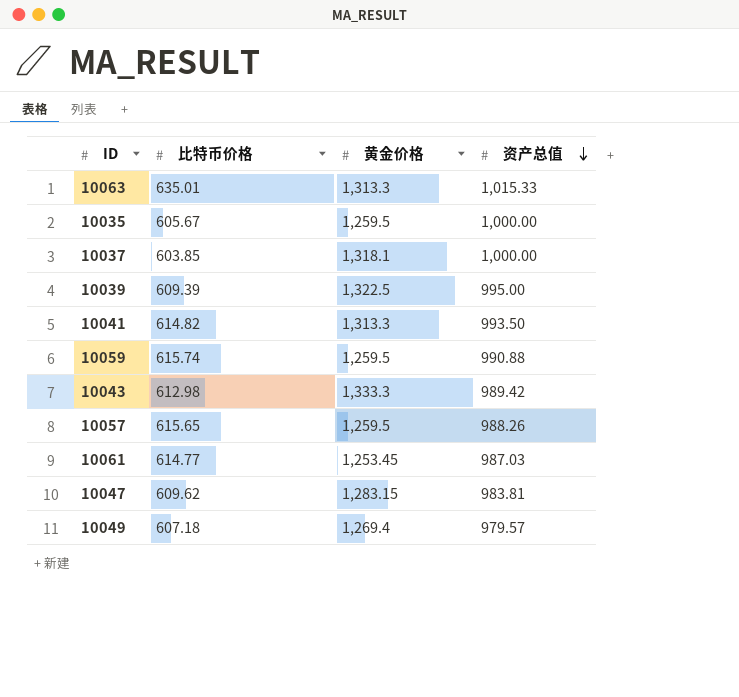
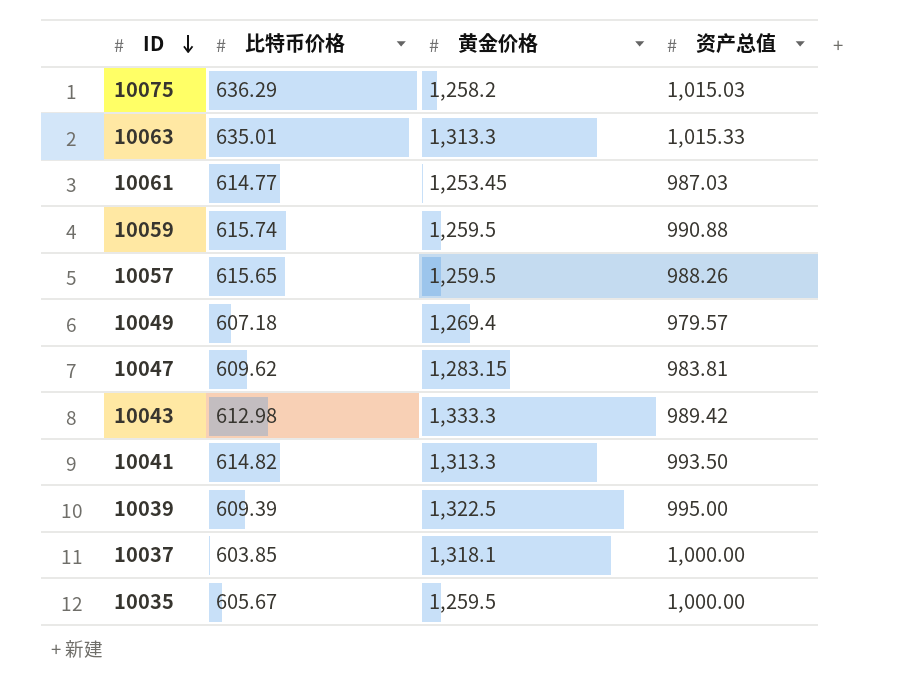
row order: 资产总值 descending -> ID descending
row 10075: none -> 636.29 | 1,258.2 | 1,015.03

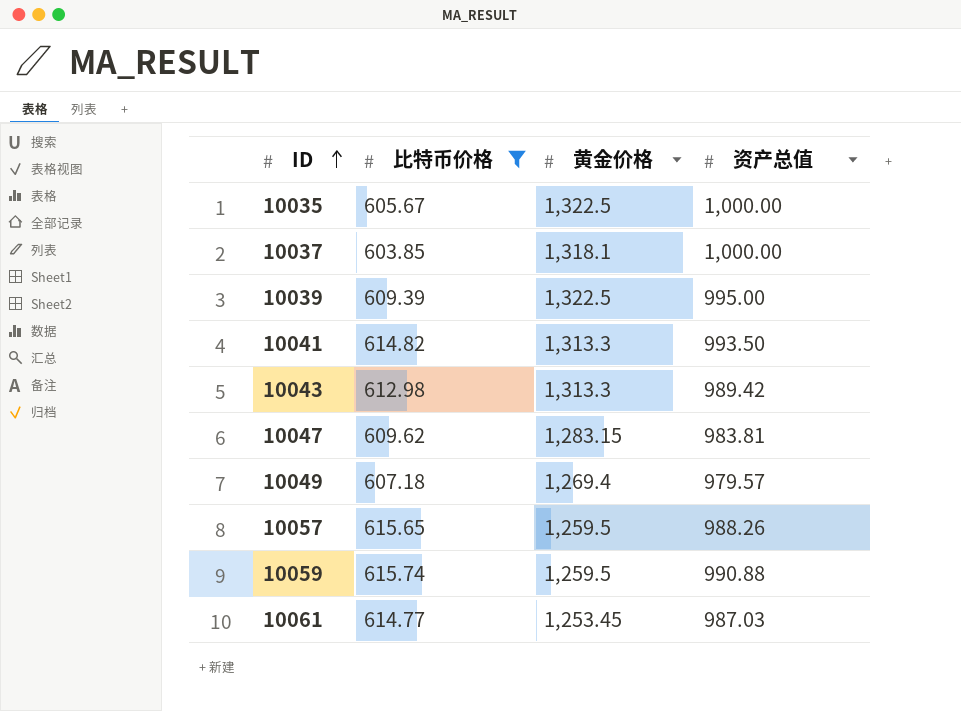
filter: none -> 比特币价格 <= 615.74
row order: ID descending -> ID ascending
10035 | 黄金价格: 1,259.5 -> 1,322.5
10043 | 黄金价格: 1,333.3 -> 1,313.3

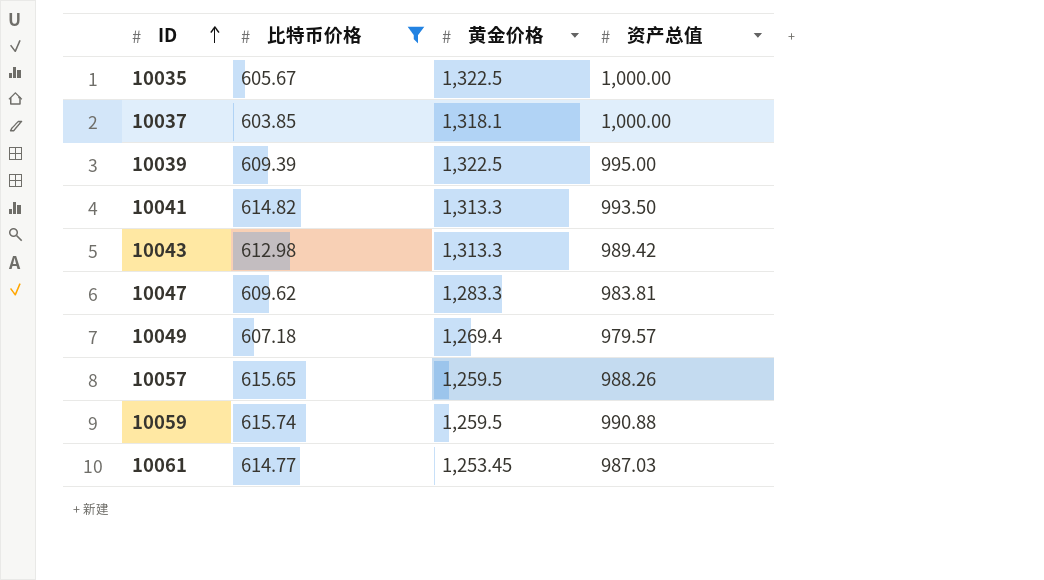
10047 | 黄金价格: 1,283.15 -> 1,283.3

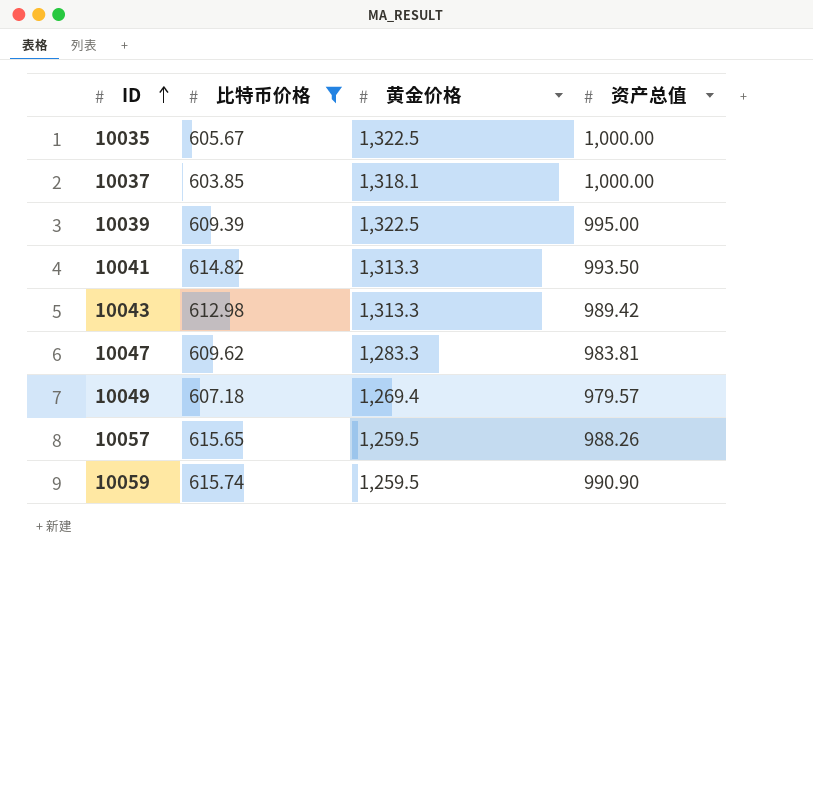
row 10061: 614.77 | 1,253.45 | 987.03 -> none
10059 | 资产总值: 990.88 -> 990.90

